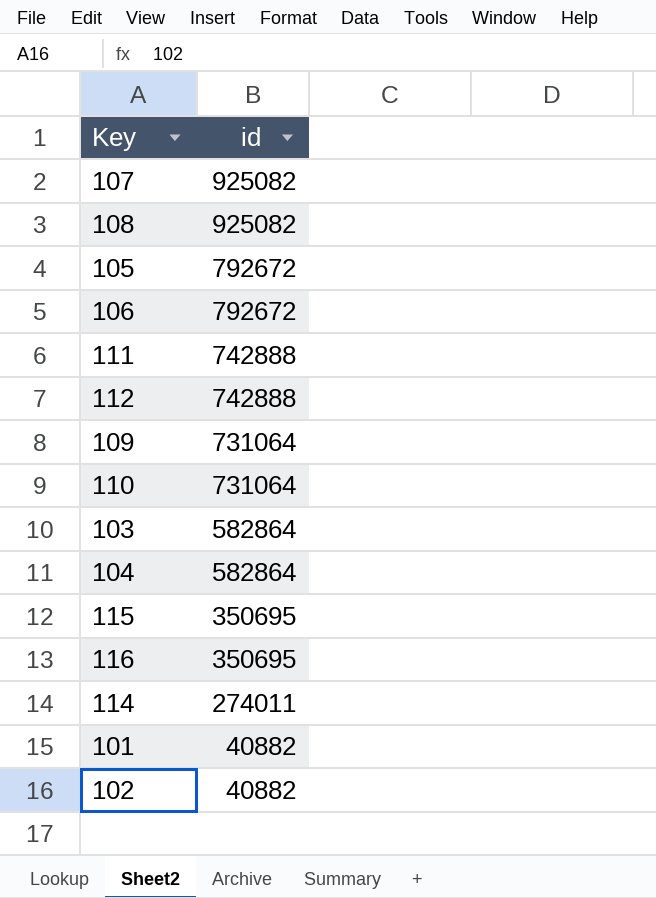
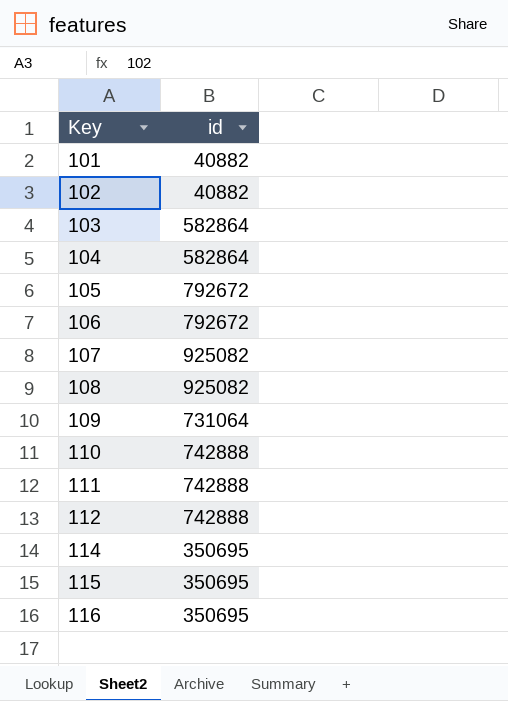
row order: id descending -> Key ascending
110 | id: 731064 -> 742888
114 | id: 274011 -> 350695

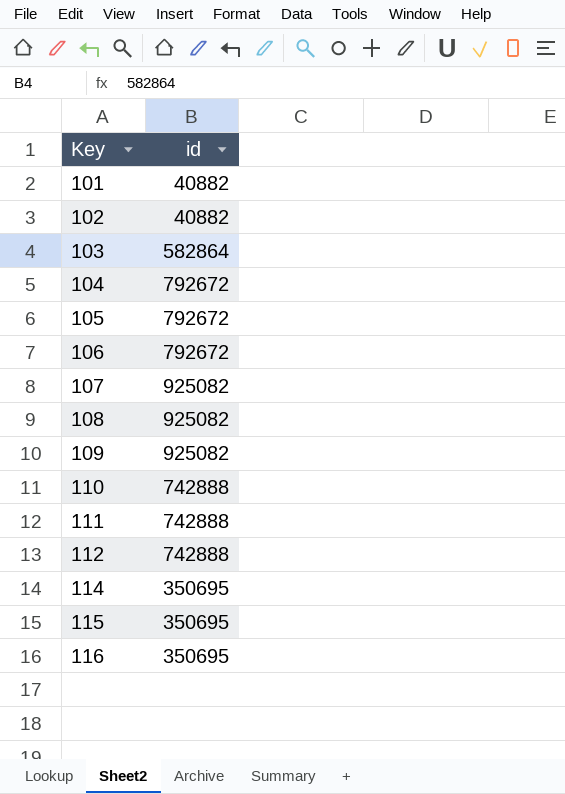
104 | id: 582864 -> 792672
109 | id: 731064 -> 925082

